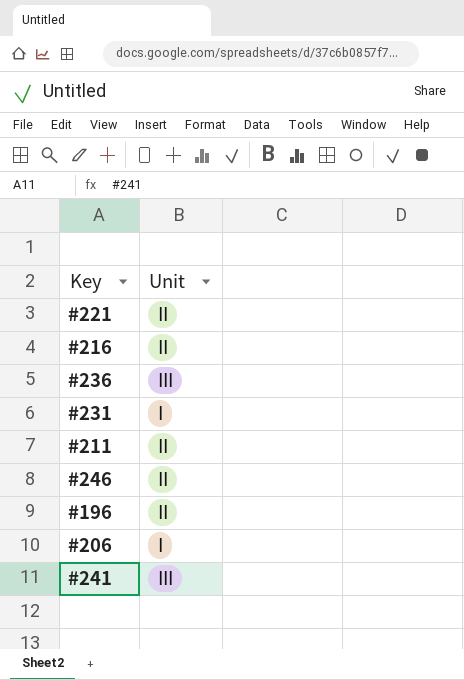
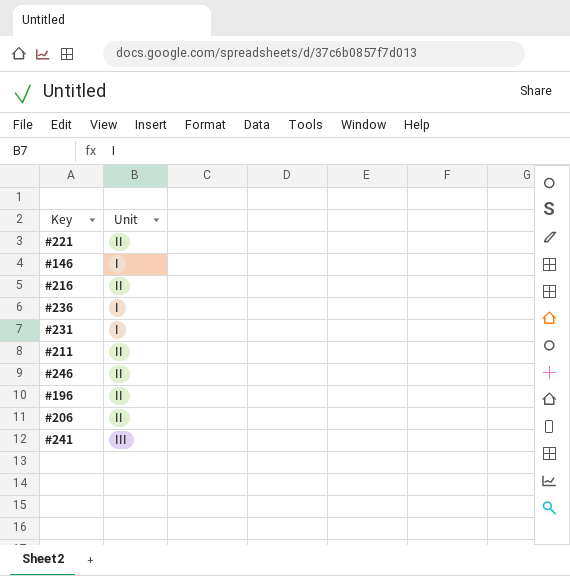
row #146: none -> I
#236 | Unit: III -> I
#206 | Unit: I -> II

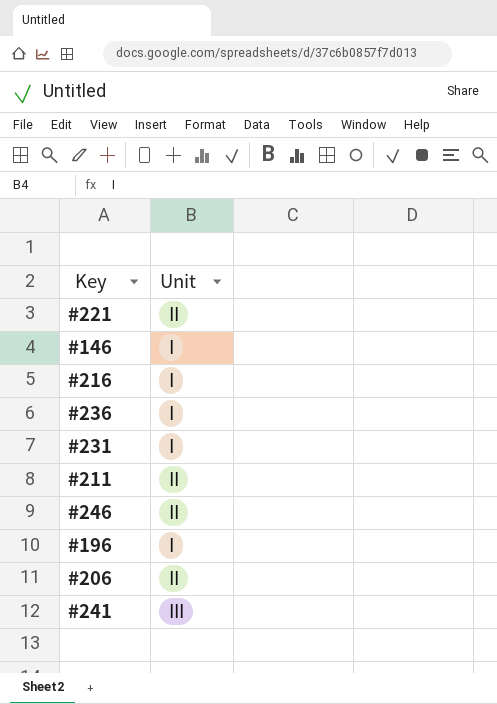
#216 | Unit: II -> I
#196 | Unit: II -> I

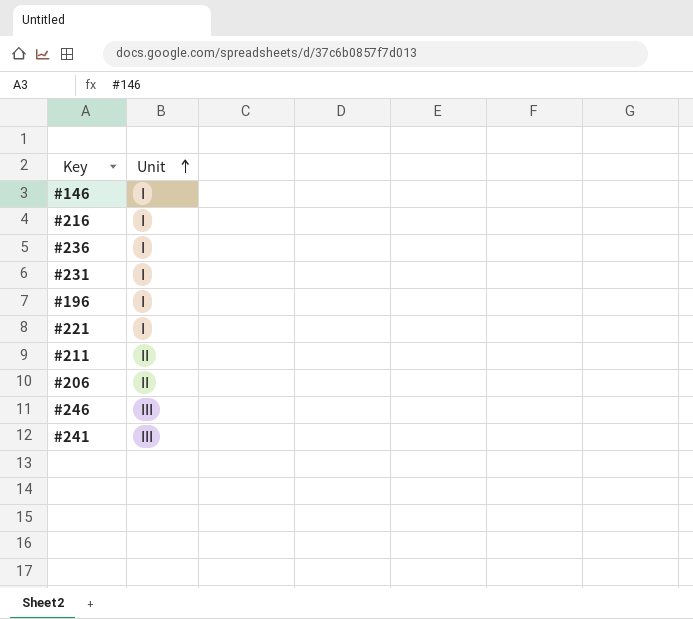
row order: none -> Unit ascending
#221 | Unit: II -> I
#246 | Unit: II -> III

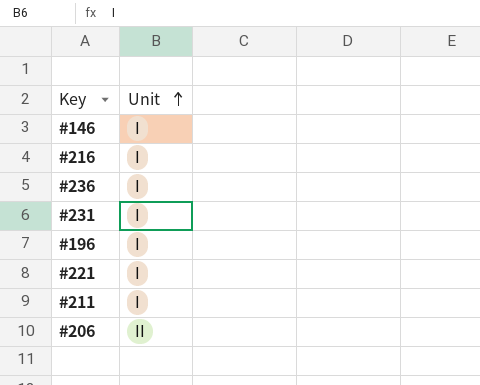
row #246: III -> none
row #241: III -> none
#211 | Unit: II -> I

